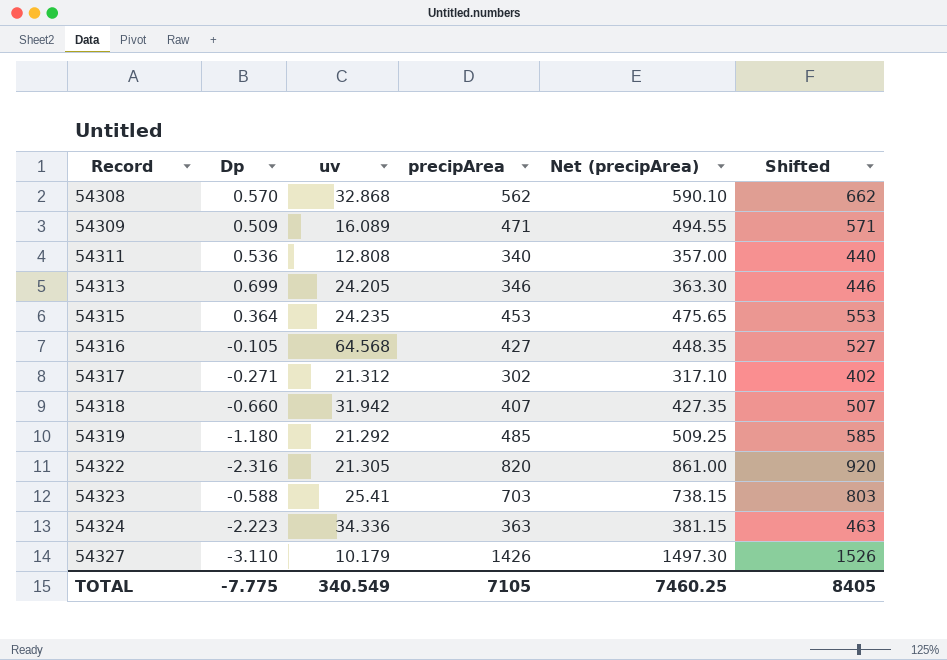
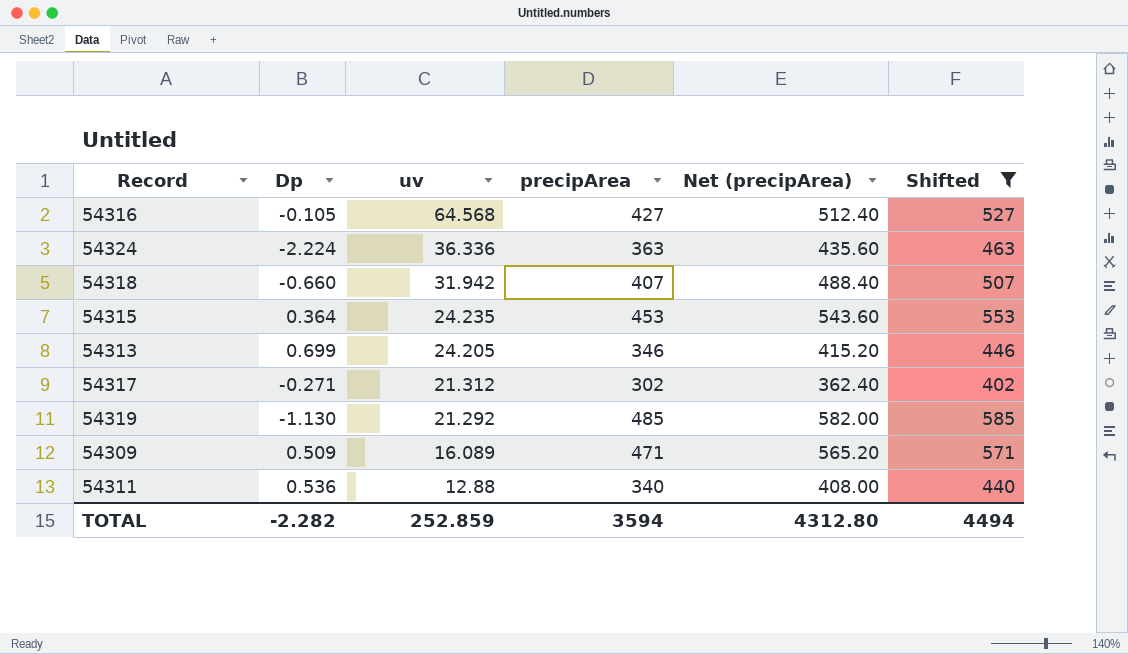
filter: none -> Shifted <= 585
row order: Record ascending -> uv descending
column Net (precipArea) | formula: [precipArea] * 1.05 -> [precipArea] * 1.2
54324 | Dp: -2.223 -> -2.224
54324 | uv: 34.336 -> 36.336
54319 | Dp: -1.180 -> -1.130
54311 | uv: 12.808 -> 12.88
TOTAL | Dp: -7.775 -> -2.282
TOTAL | uv: 340.549 -> 252.859
TOTAL | precipArea: 7105 -> 3594
TOTAL | Net (precipArea): 7460.25 -> 4312.80
TOTAL | Shifted: 8405 -> 4494

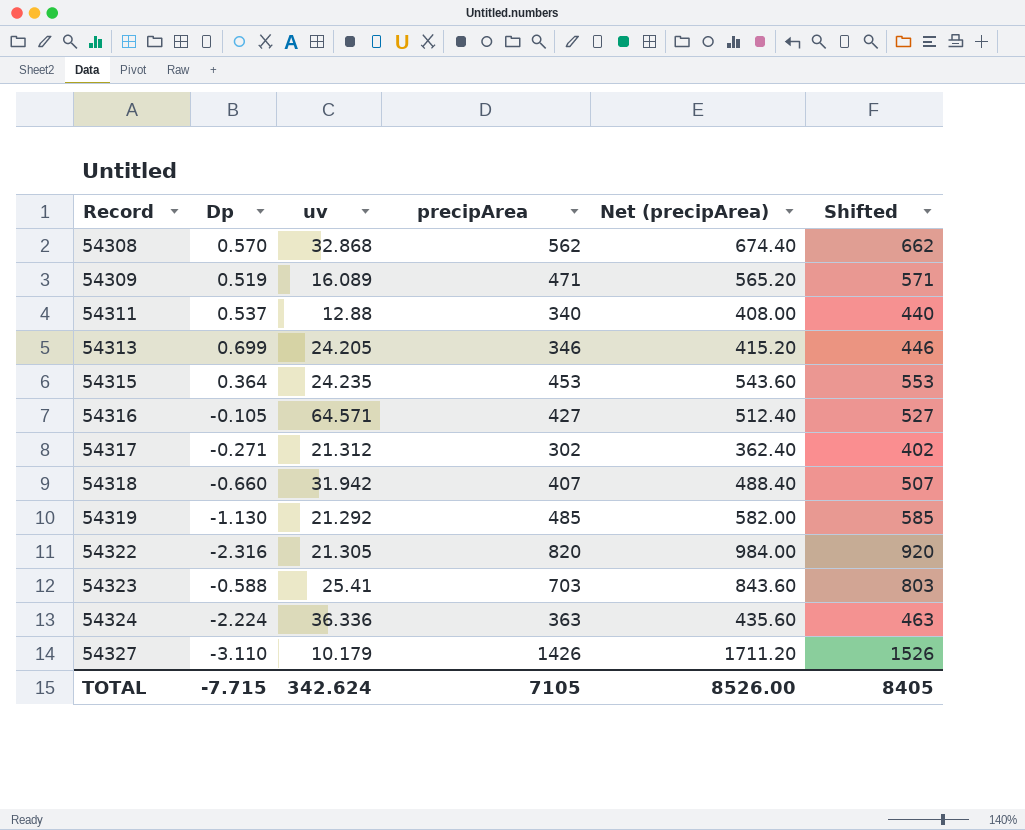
filter: Shifted <= 585 -> none
row order: uv descending -> Record ascending
54309 | Dp: 0.509 -> 0.519
54311 | Dp: 0.536 -> 0.537
54316 | uv: 64.568 -> 64.571
TOTAL | Dp: -2.282 -> -7.715
TOTAL | uv: 252.859 -> 342.624
TOTAL | precipArea: 3594 -> 7105
TOTAL | Net (precipArea): 4312.80 -> 8526.00
TOTAL | Shifted: 4494 -> 8405

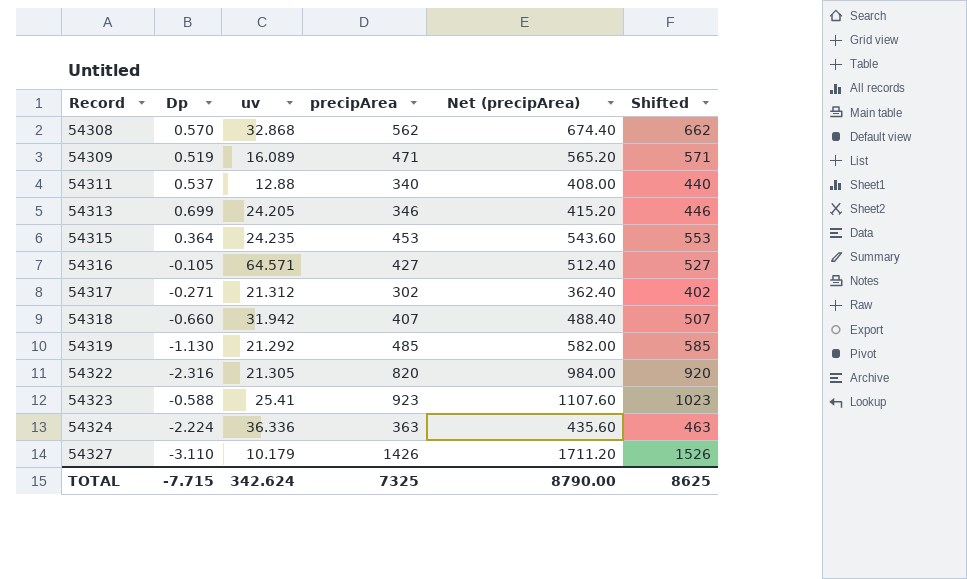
54323 | precipArea: 703 -> 923
54323 | Net (precipArea): 843.60 -> 1107.60
54323 | Shifted: 803 -> 1023
TOTAL | precipArea: 7105 -> 7325
TOTAL | Net (precipArea): 8526.00 -> 8790.00
TOTAL | Shifted: 8405 -> 8625

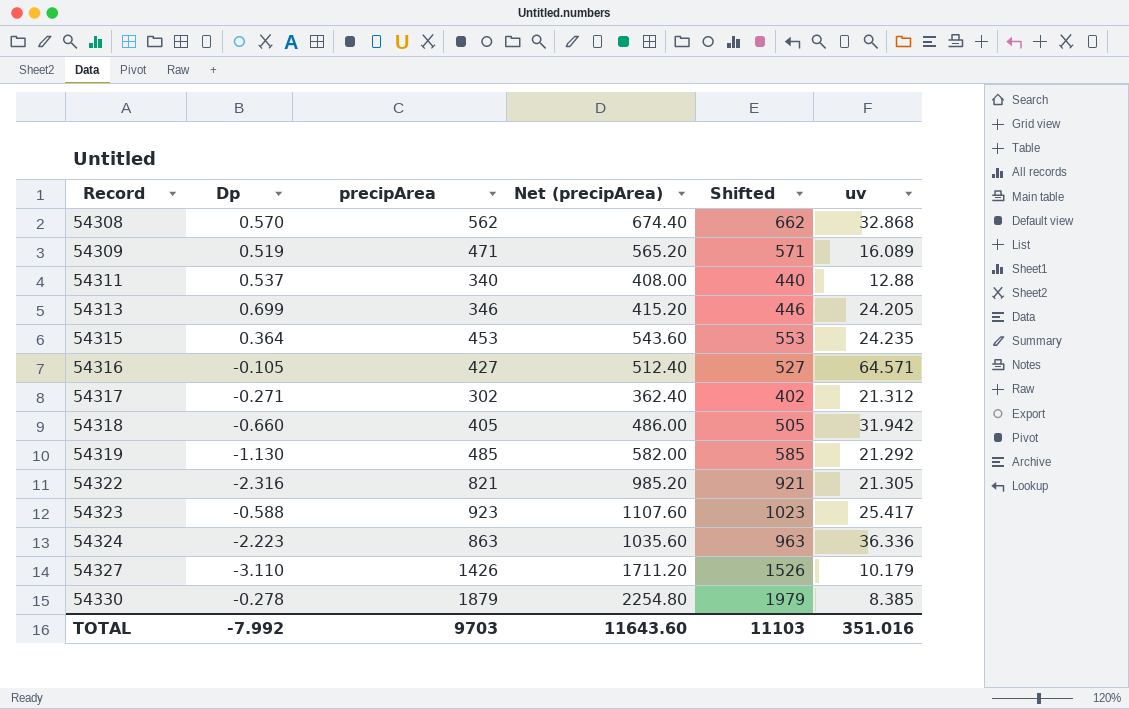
column uv | position: 3 -> 6
54318 | precipArea: 407 -> 405
54318 | Net (precipArea): 488.40 -> 486.00
54318 | Shifted: 507 -> 505
54322 | precipArea: 820 -> 821
54322 | Net (precipArea): 984.00 -> 985.20
54322 | Shifted: 920 -> 921
54323 | uv: 25.41 -> 25.417
54324 | Dp: -2.224 -> -2.223
54324 | precipArea: 363 -> 863
54324 | Net (precipArea): 435.60 -> 1035.60
54324 | Shifted: 463 -> 963
row 54330: none -> -0.278 | 1879 | 2254.80 | 1979 | 8.385
TOTAL | Dp: -7.715 -> -7.992
TOTAL | precipArea: 7325 -> 9703
TOTAL | Net (precipArea): 8790.00 -> 11643.60
TOTAL | Shifted: 8625 -> 11103
TOTAL | uv: 342.624 -> 351.016

